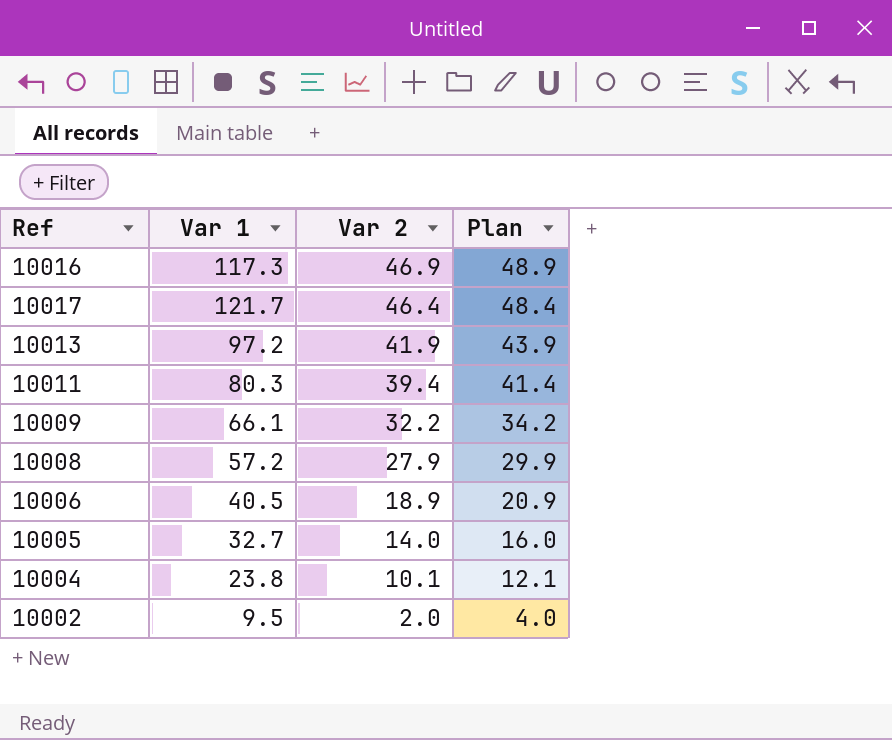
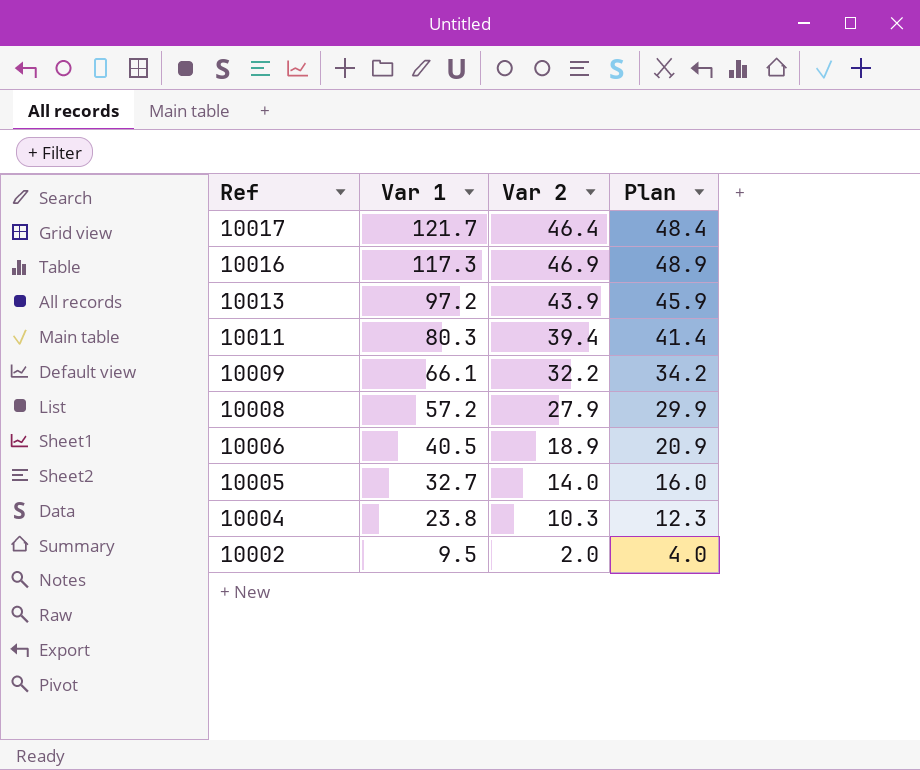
row order: Var 2 descending -> Ref descending
10013 | Var 2: 41.9 -> 43.9
10013 | Plan: 43.9 -> 45.9
10004 | Var 2: 10.1 -> 10.3
10004 | Plan: 12.1 -> 12.3

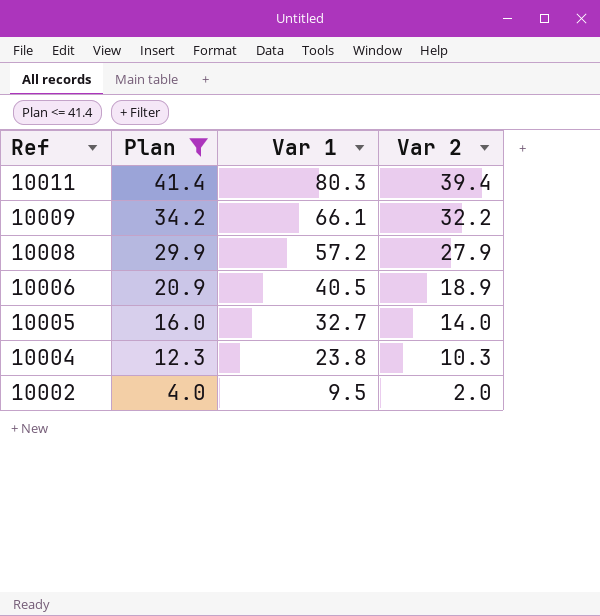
filter: none -> Plan <= 41.4
column Plan | position: 4 -> 2

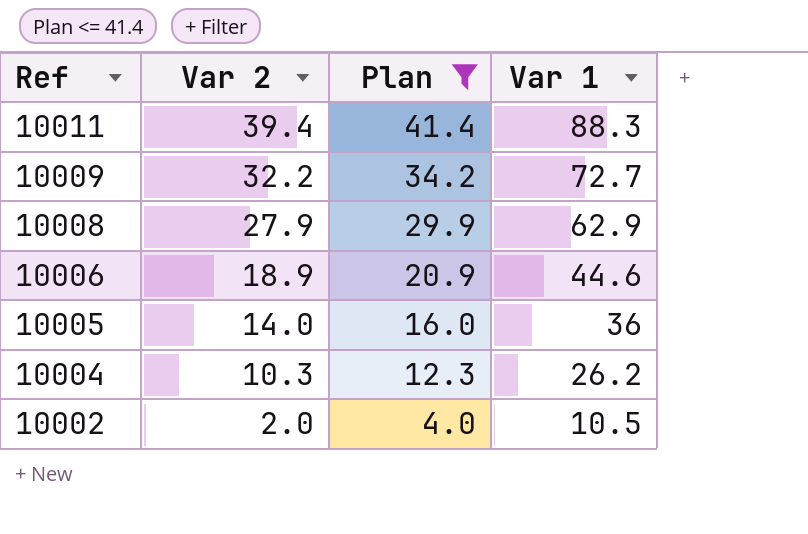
column Var 2 | position: 4 -> 2
10011 | Var 1: 80.3 -> 88.3
10009 | Var 1: 66.1 -> 72.7
10008 | Var 1: 57.2 -> 62.9
10006 | Var 1: 40.5 -> 44.6
10005 | Var 1: 32.7 -> 36
10004 | Var 1: 23.8 -> 26.2
10002 | Var 1: 9.5 -> 10.5

